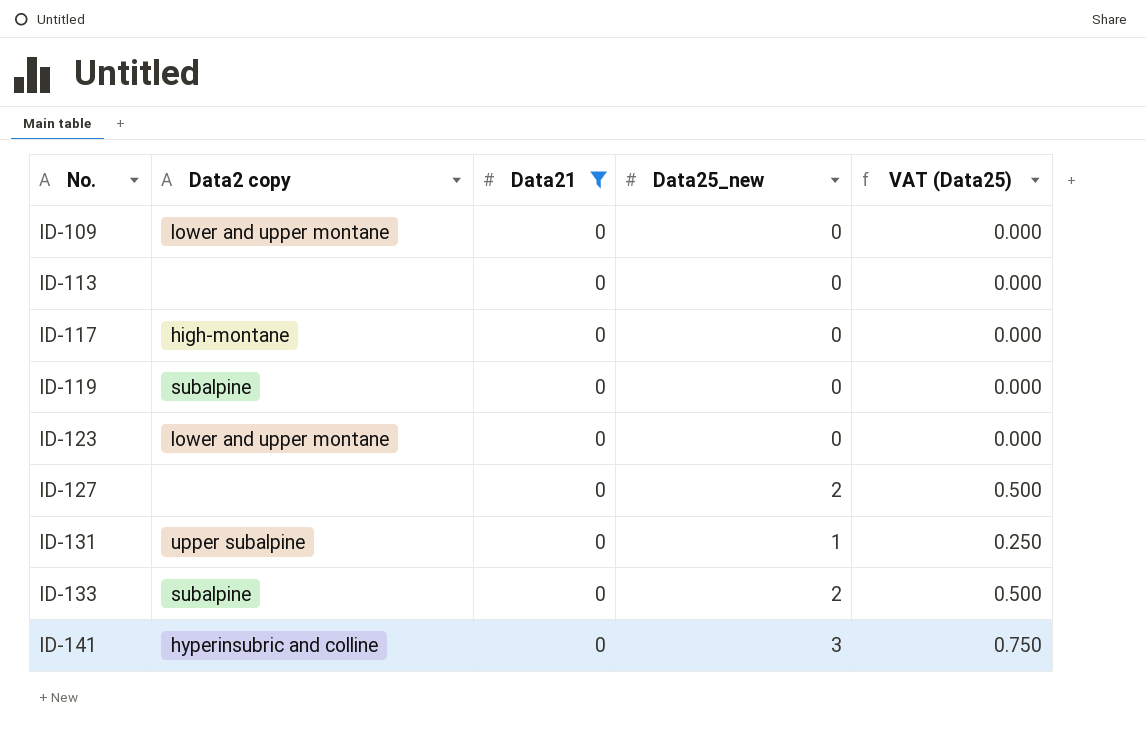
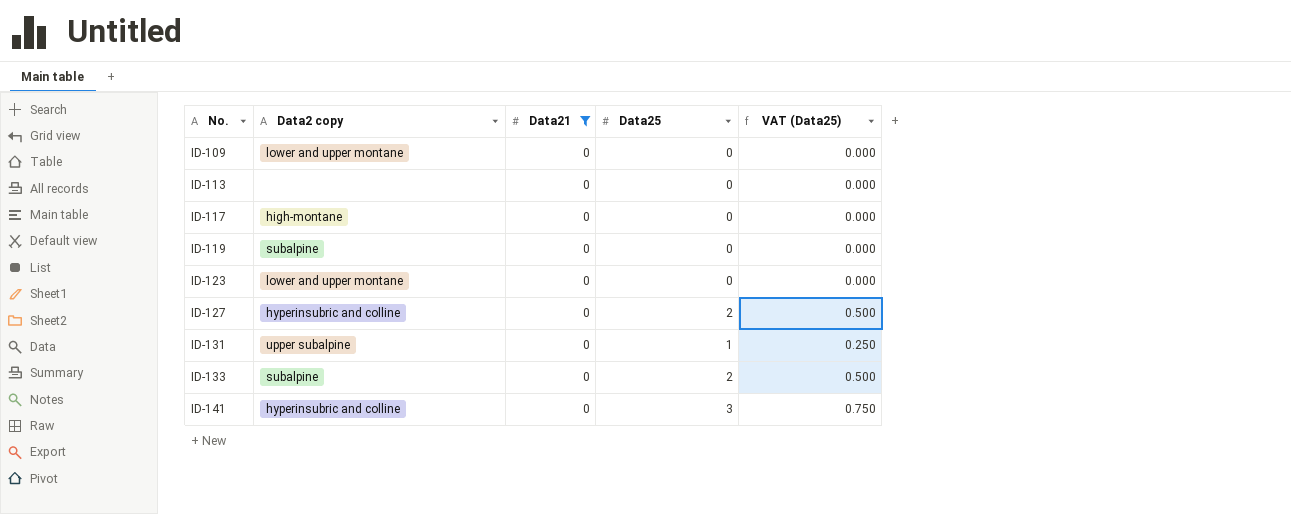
column name: Data25_new -> Data25
ID-127 | Data2 copy: none -> hyperinsubric and colline

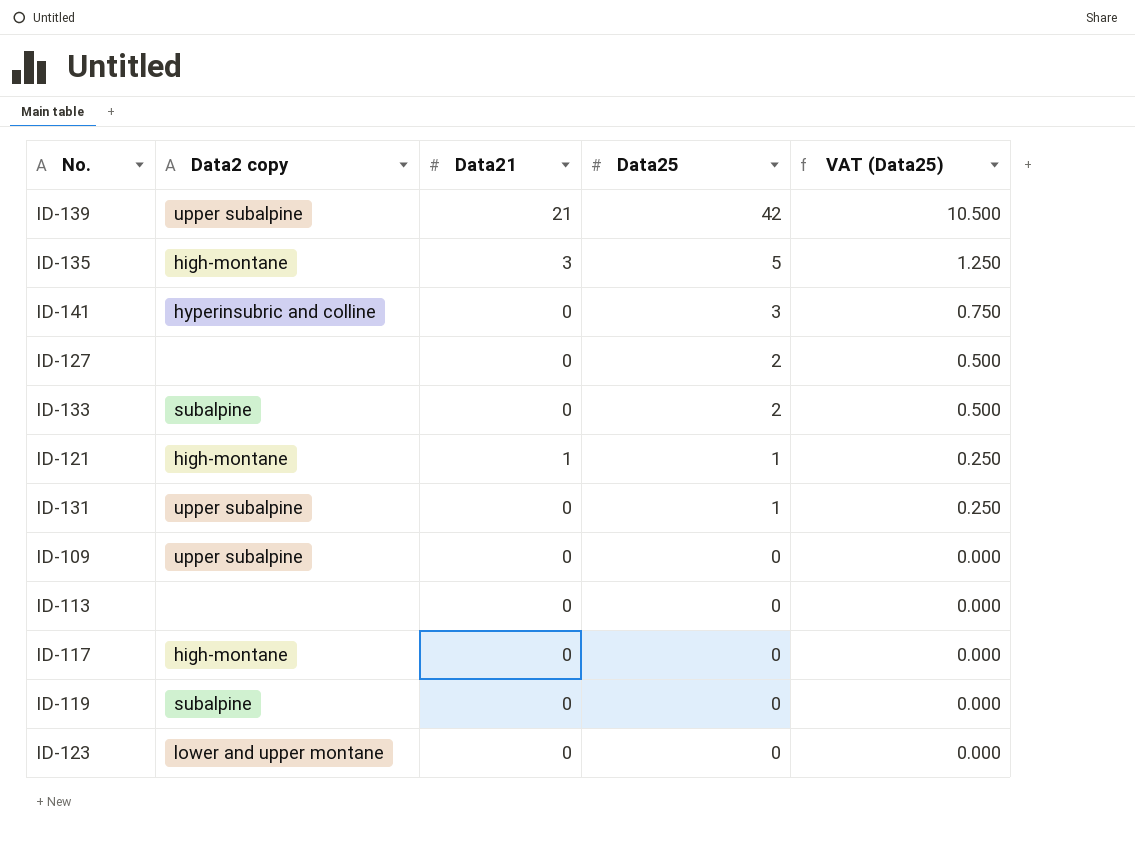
filter: Data21 = 0 -> none
row order: No. ascending -> Data25 descending
ID-127 | Data2 copy: hyperinsubric and colline -> none
ID-109 | Data2 copy: lower and upper montane -> upper subalpine

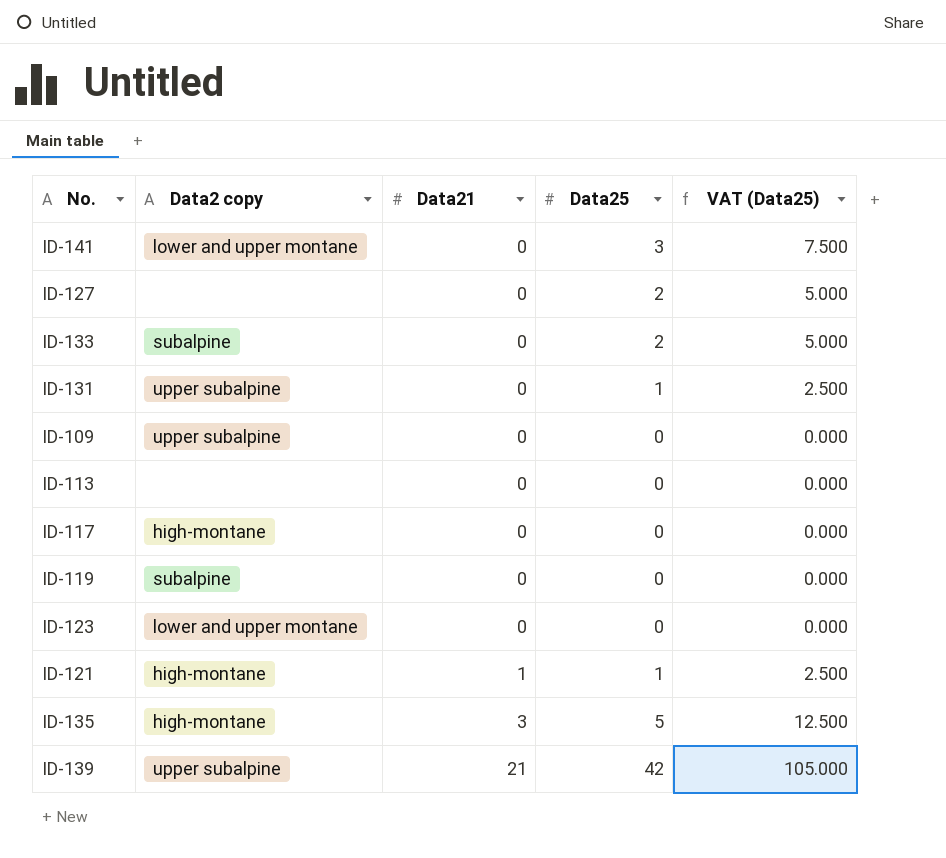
row order: Data25 descending -> Data21 ascending
column VAT (Data25) | formula: [Data25] * 0.25 -> [Data25] * 2.5
ID-141 | Data2 copy: hyperinsubric and colline -> lower and upper montane

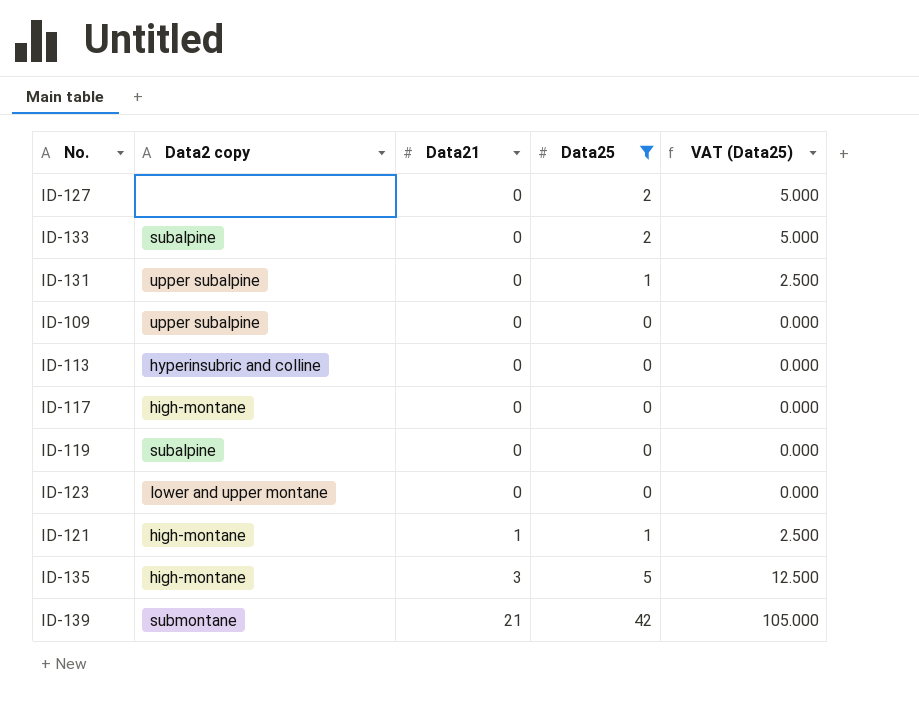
filter: none -> Data25 != 3
ID-113 | Data2 copy: none -> hyperinsubric and colline
ID-139 | Data2 copy: upper subalpine -> submontane

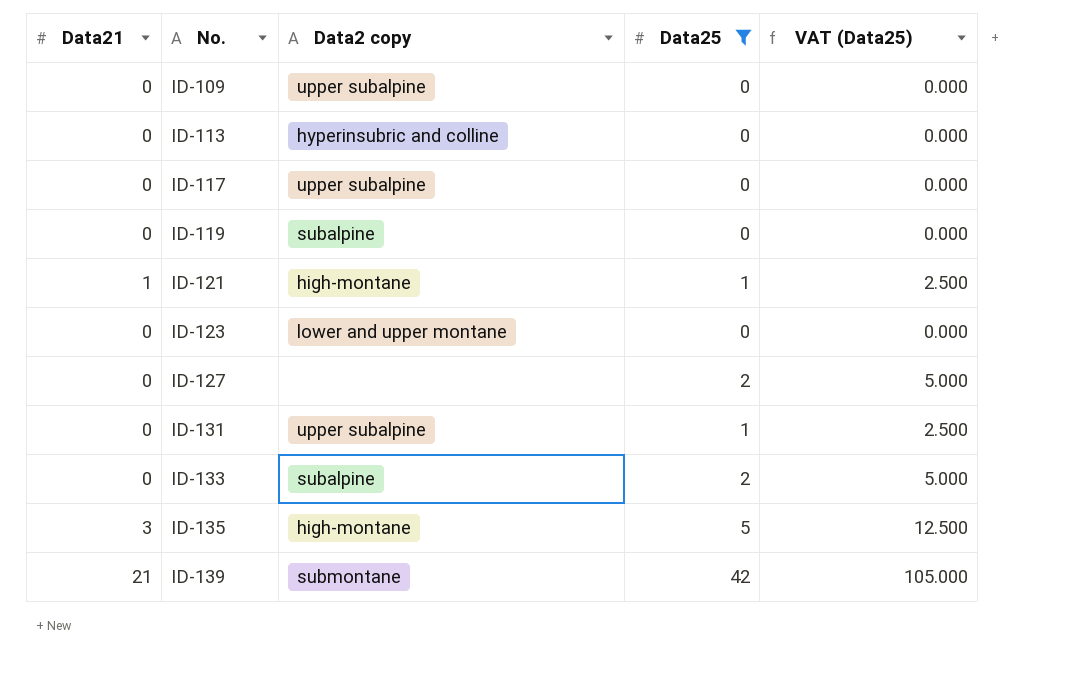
row order: Data21 ascending -> No. ascending
column Data21 | position: 3 -> 1
ID-117 | Data2 copy: high-montane -> upper subalpine

